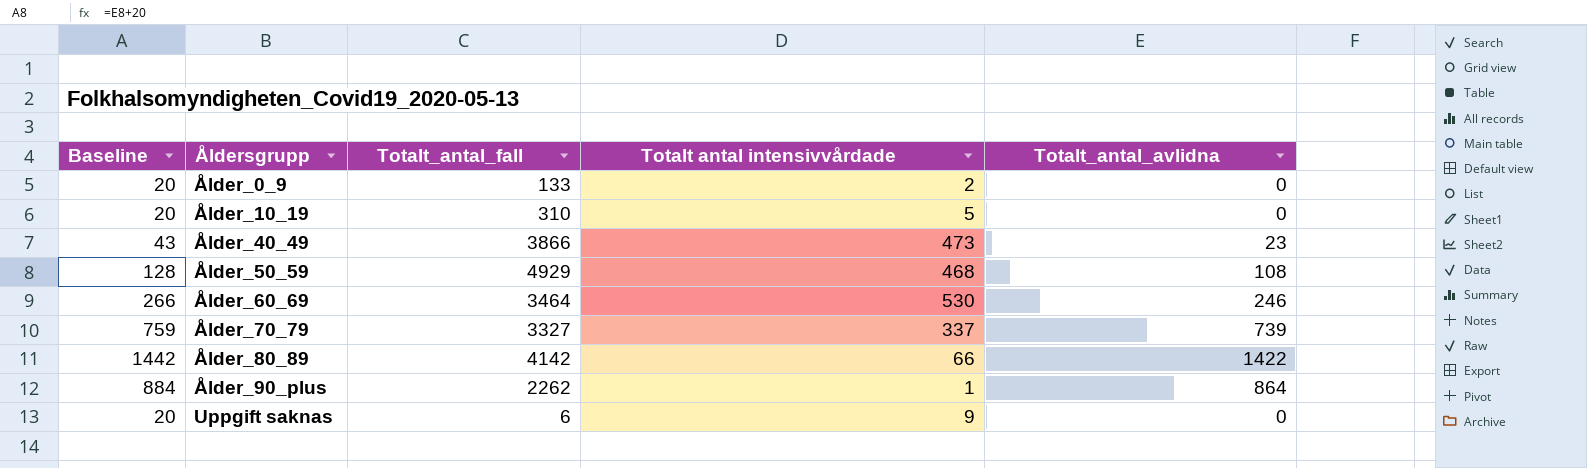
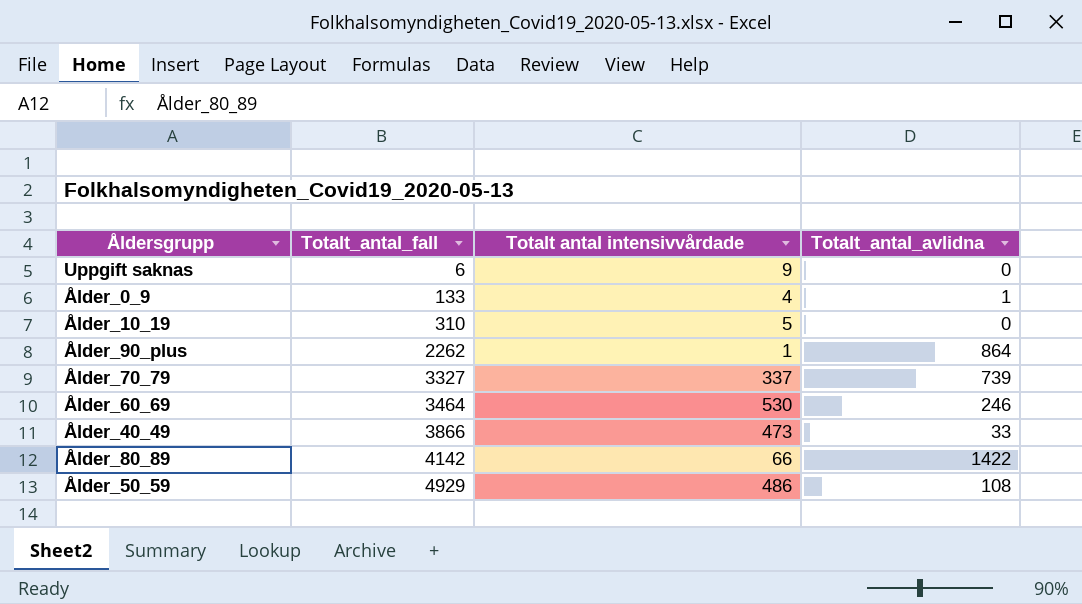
row order: Åldersgrupp ascending -> Totalt_antal_fall ascending
column Baseline | formula: [Totalt_antal_avlidna] + 20 -> none
Ålder_0_9 | Totalt antal intensivvårdade: 2 -> 4
Ålder_0_9 | Totalt_antal_avlidna: 0 -> 1
Ålder_40_49 | Totalt_antal_avlidna: 23 -> 33
Ålder_50_59 | Totalt antal intensivvårdade: 468 -> 486

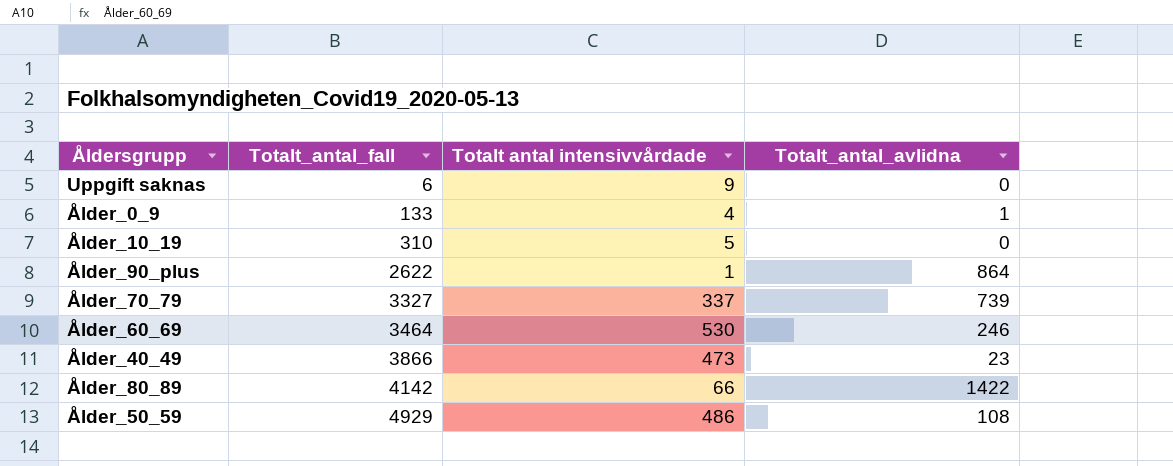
Ålder_90_plus | Totalt_antal_fall: 2262 -> 2622
Ålder_40_49 | Totalt_antal_avlidna: 33 -> 23

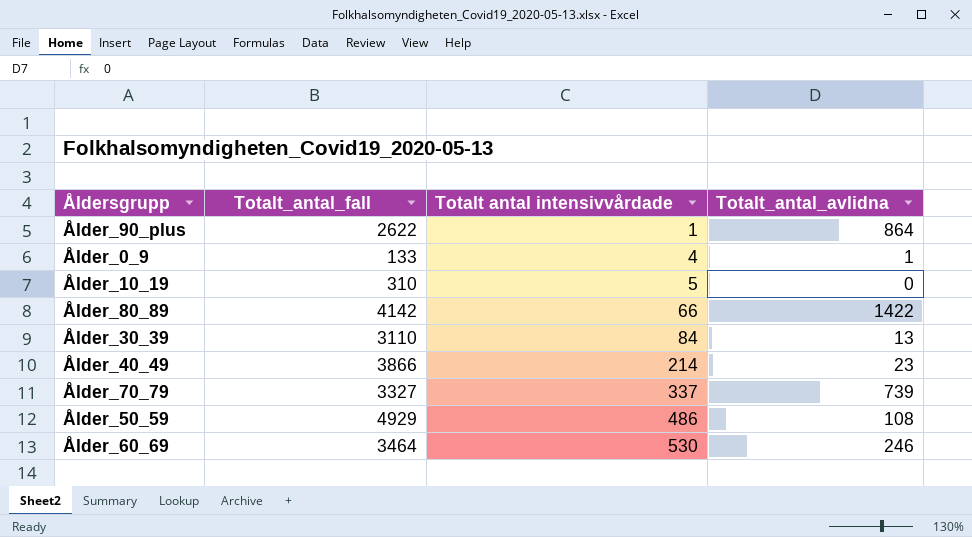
row order: Totalt_antal_fall ascending -> Totalt antal intensivvårdade ascending
row Uppgift saknas: 6 | 9 | 0 -> none
row Ålder_30_39: none -> 3110 | 84 | 13
Ålder_40_49 | Totalt antal intensivvårdade: 473 -> 214

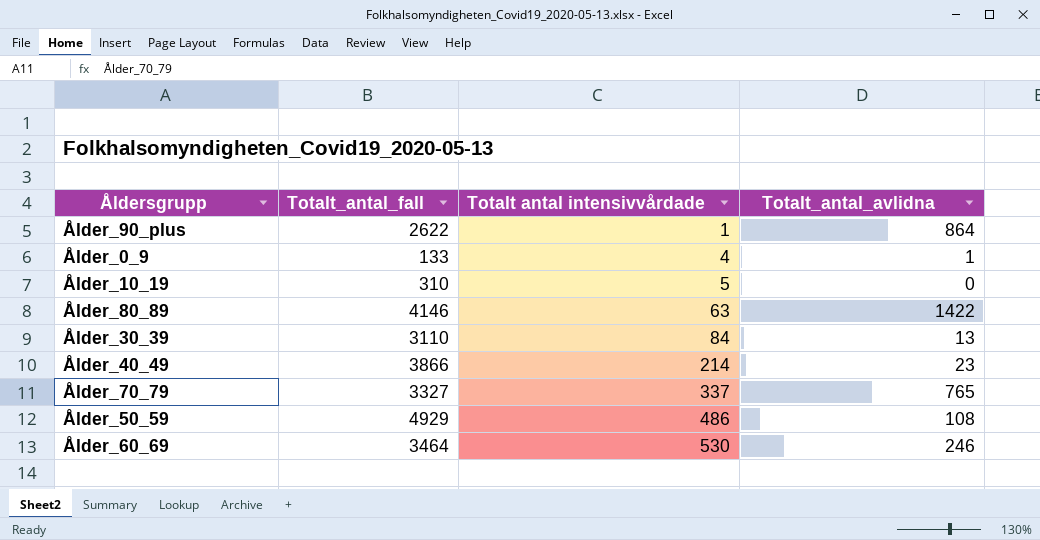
Ålder_80_89 | Totalt_antal_fall: 4142 -> 4146
Ålder_80_89 | Totalt antal intensivvårdade: 66 -> 63
Ålder_70_79 | Totalt_antal_avlidna: 739 -> 765

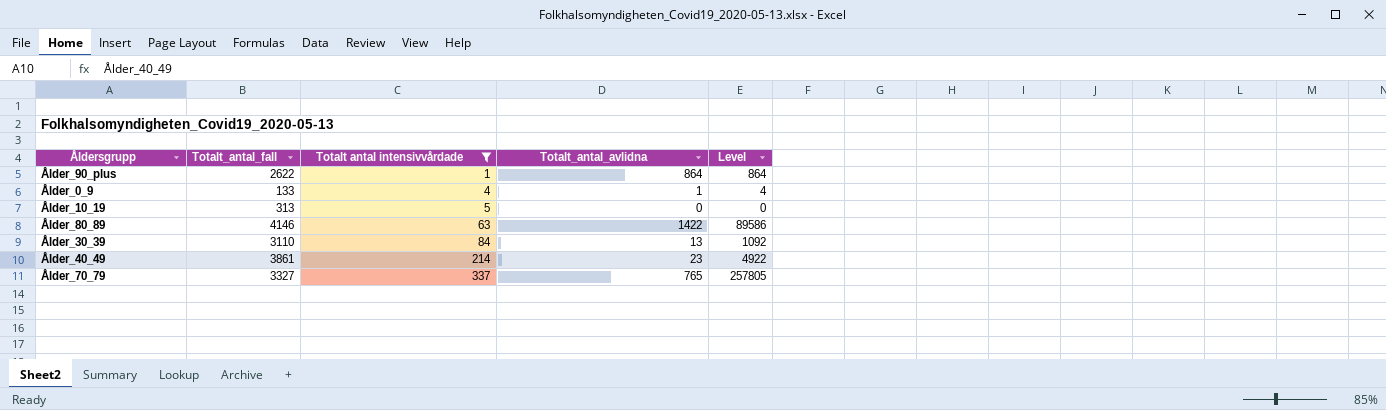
filter: none -> Totalt antal intensivvårdade <= 337
column Level | formula: none -> [Totalt antal intensivvårdade] * [Totalt_antal_avlidna]
Ålder_10_19 | Totalt_antal_fall: 310 -> 313
Ålder_40_49 | Totalt_antal_fall: 3866 -> 3861

